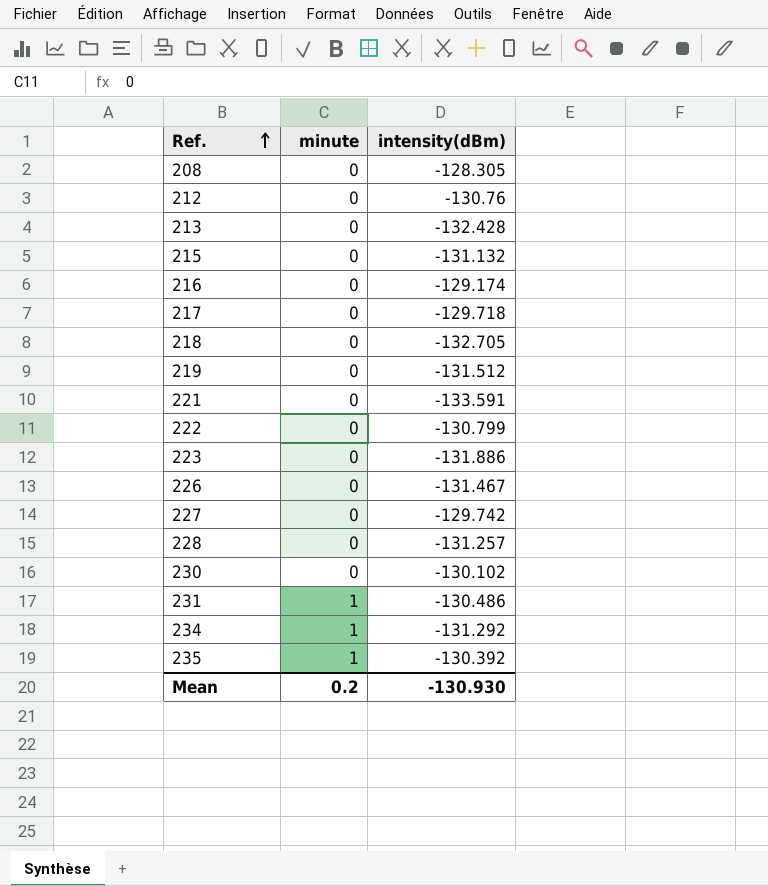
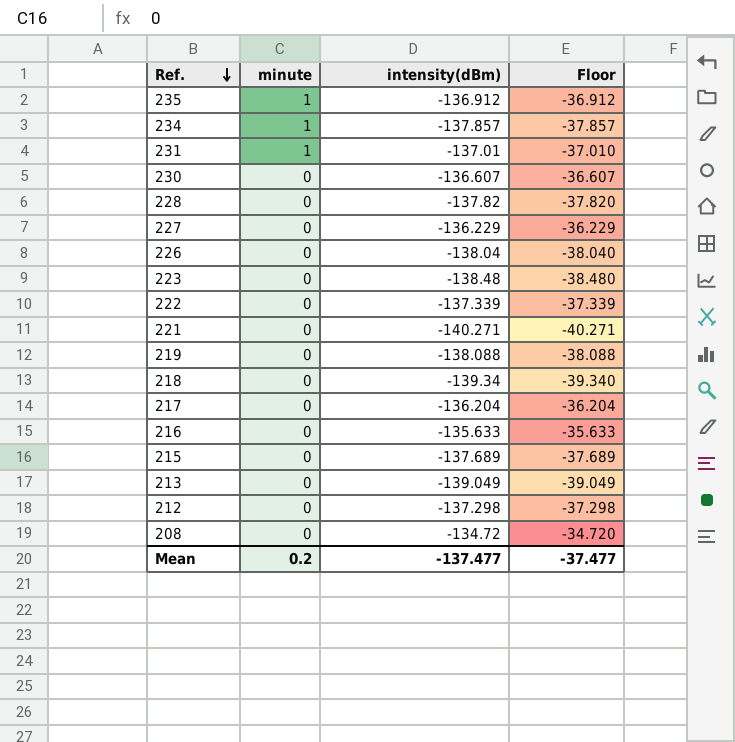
row order: Ref. ascending -> Ref. descending
column Floor | formula: none -> [intensity(dBm)] + 100
235 | intensity(dBm): -130.392 -> -136.912
234 | intensity(dBm): -131.292 -> -137.857
231 | intensity(dBm): -130.486 -> -137.01
230 | intensity(dBm): -130.102 -> -136.607
228 | intensity(dBm): -131.257 -> -137.82
227 | intensity(dBm): -129.742 -> -136.229
226 | intensity(dBm): -131.467 -> -138.04
223 | intensity(dBm): -131.886 -> -138.48
222 | intensity(dBm): -130.799 -> -137.339
221 | intensity(dBm): -133.591 -> -140.271
219 | intensity(dBm): -131.512 -> -138.088
218 | intensity(dBm): -132.705 -> -139.34
217 | intensity(dBm): -129.718 -> -136.204
216 | intensity(dBm): -129.174 -> -135.633
215 | intensity(dBm): -131.132 -> -137.689
213 | intensity(dBm): -132.428 -> -139.049
212 | intensity(dBm): -130.76 -> -137.298
208 | intensity(dBm): -128.305 -> -134.72
Mean | intensity(dBm): -130.930 -> -137.477

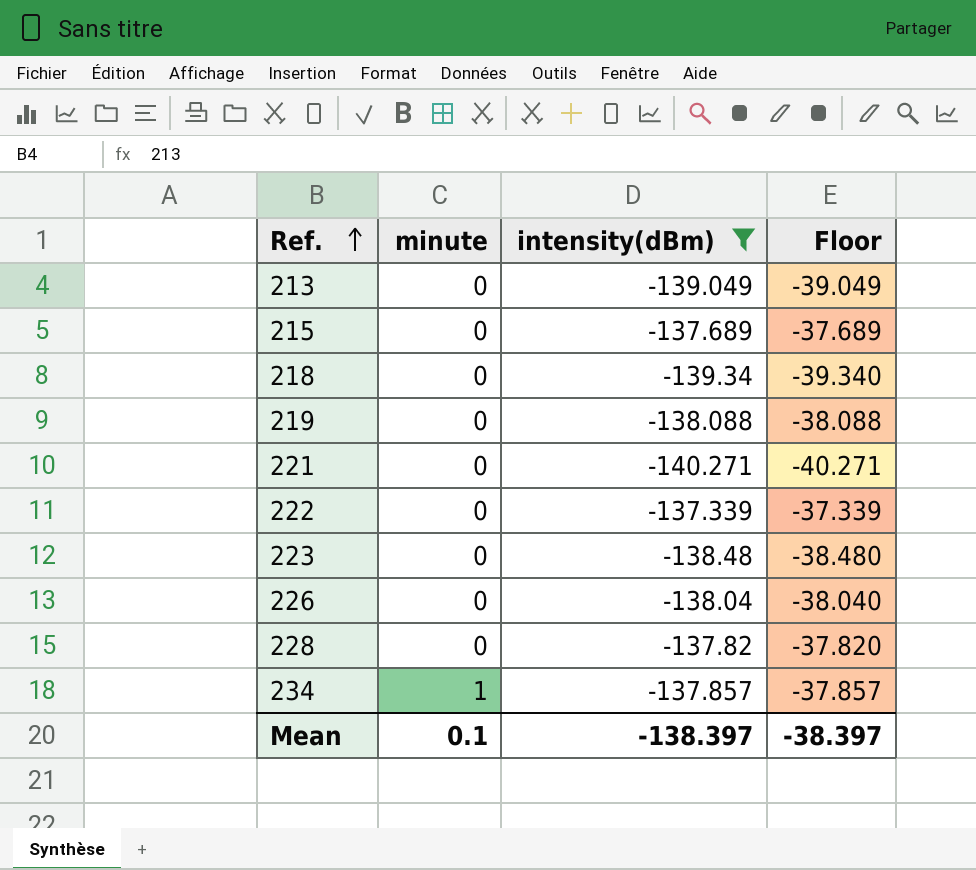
filter: none -> intensity(dBm) <= -137.339
row order: Ref. descending -> Ref. ascending
Mean | minute: 0.2 -> 0.1
Mean | intensity(dBm): -137.477 -> -138.397
Mean | Floor: -37.477 -> -38.397

